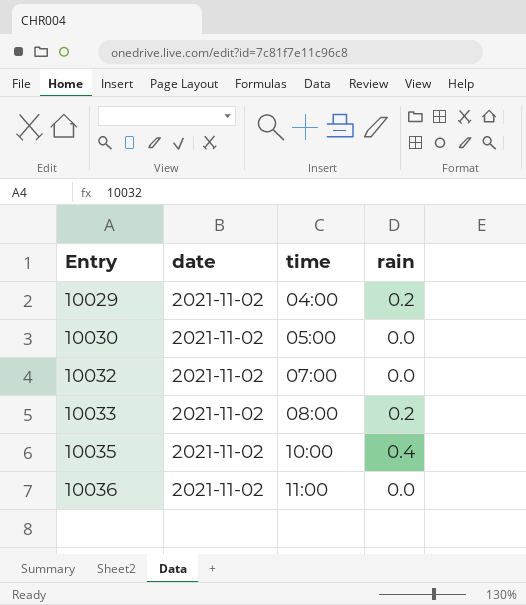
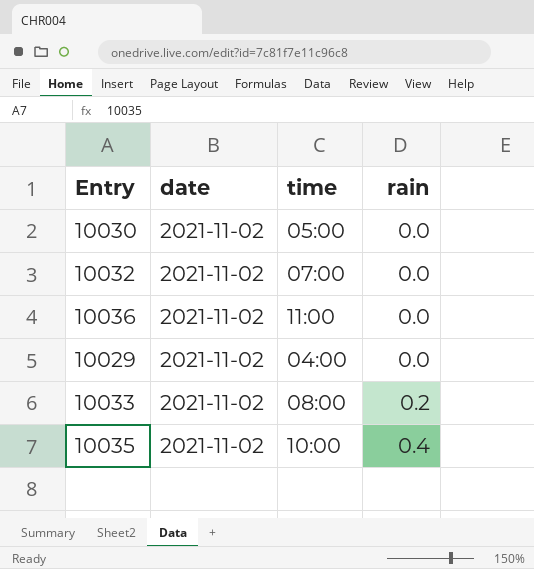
row order: Entry ascending -> rain ascending
10029 | rain: 0.2 -> 0.0

